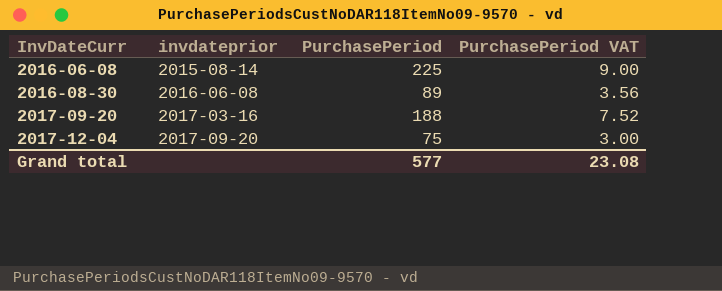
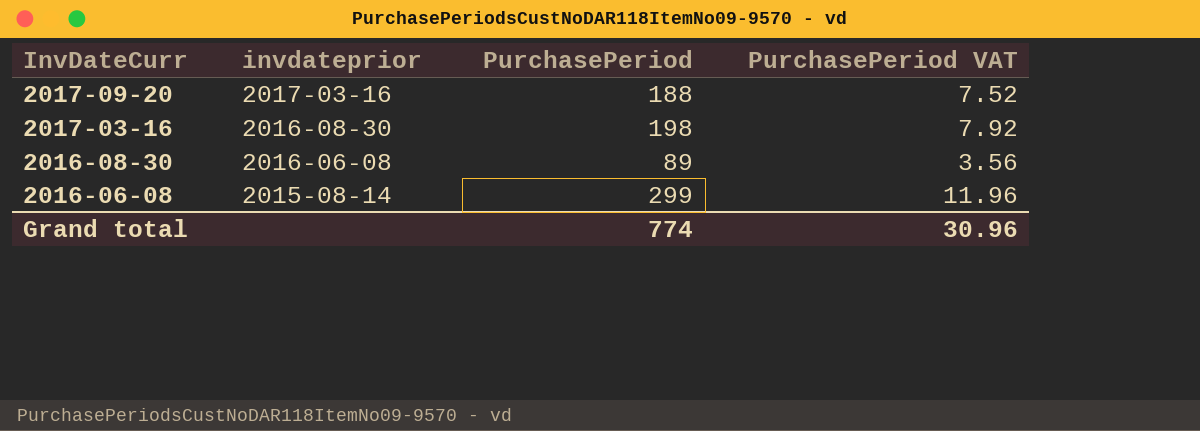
row order: InvDateCurr ascending -> InvDateCurr descending
row 2017-12-04: 2017-09-20 | 75 | 3.00 -> none
row 2017-03-16: none -> 2016-08-30 | 198 | 7.92
2016-06-08 | PurchasePeriod: 225 -> 299
2016-06-08 | PurchasePeriod VAT: 9.00 -> 11.96
Grand total | PurchasePeriod: 577 -> 774
Grand total | PurchasePeriod VAT: 23.08 -> 30.96

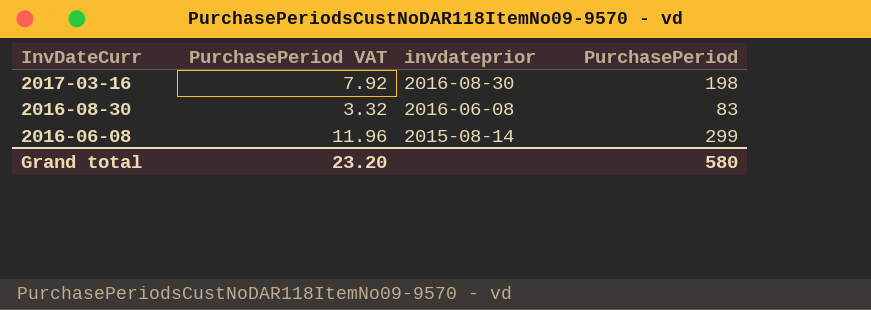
column PurchasePeriod VAT | position: 4 -> 2
row 2017-09-20: 2017-03-16 | 188 | 7.52 -> none
2016-08-30 | PurchasePeriod VAT: 3.56 -> 3.32
2016-08-30 | PurchasePeriod: 89 -> 83
Grand total | PurchasePeriod VAT: 30.96 -> 23.20
Grand total | PurchasePeriod: 774 -> 580

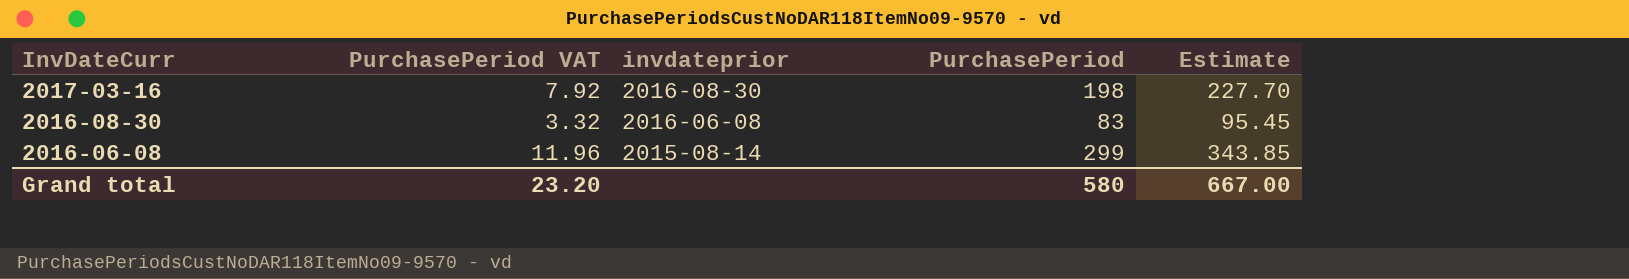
column Estimate | formula: none -> [PurchasePeriod] * 1.15

